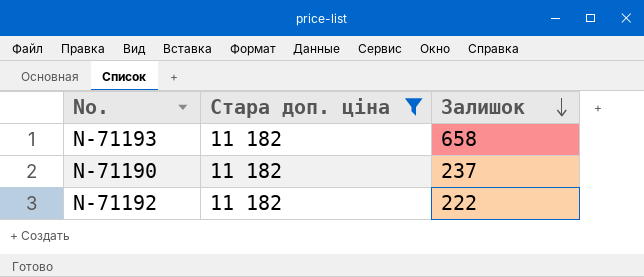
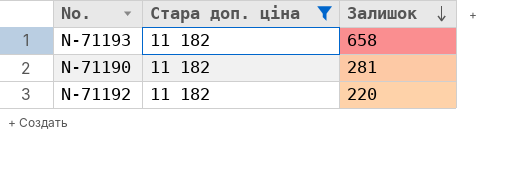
N-71190 | Залишок: 237 -> 281
N-71192 | Залишок: 222 -> 220

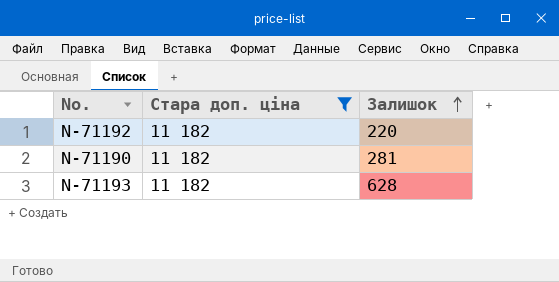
row order: Залишок descending -> Залишок ascending
N-71193 | Залишок: 658 -> 628

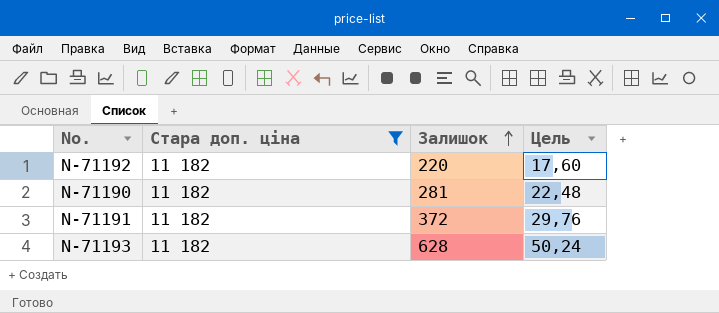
column Цель | formula: none -> [Залишок] * 0,08
row N-71191: none -> 11 182 | 372 | 29,76

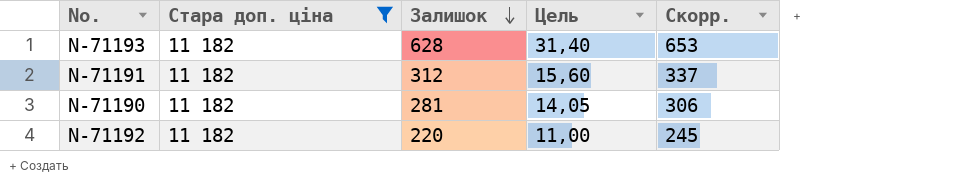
row order: Залишок ascending -> Залишок descending
column Цель | formula: [Залишок] * 0,08 -> [Залишок] * 0,05
column Скорр. | formula: none -> [Залишок] + 25
N-71191 | Залишок: 372 -> 312

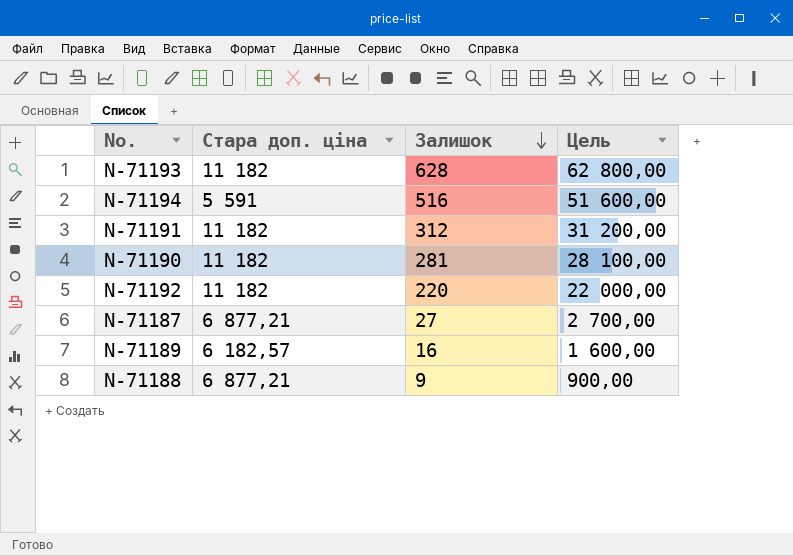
filter: Стара доп. ціна = 11 182 -> none
column Скорр. | formula: [Залишок] + 25 -> none
column Цель | formula: [Залишок] * 0,05 -> [Залишок] * 100

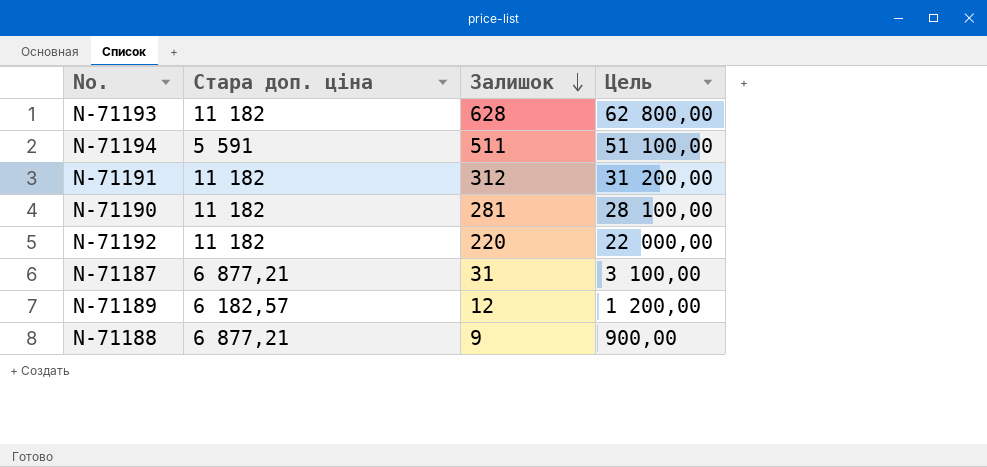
N-71194 | Залишок: 516 -> 511
N-71194 | Цель: 51 600,00 -> 51 100,00
N-71187 | Залишок: 27 -> 31
N-71187 | Цель: 2 700,00 -> 3 100,00
N-71189 | Залишок: 16 -> 12
N-71189 | Цель: 1 600,00 -> 1 200,00

